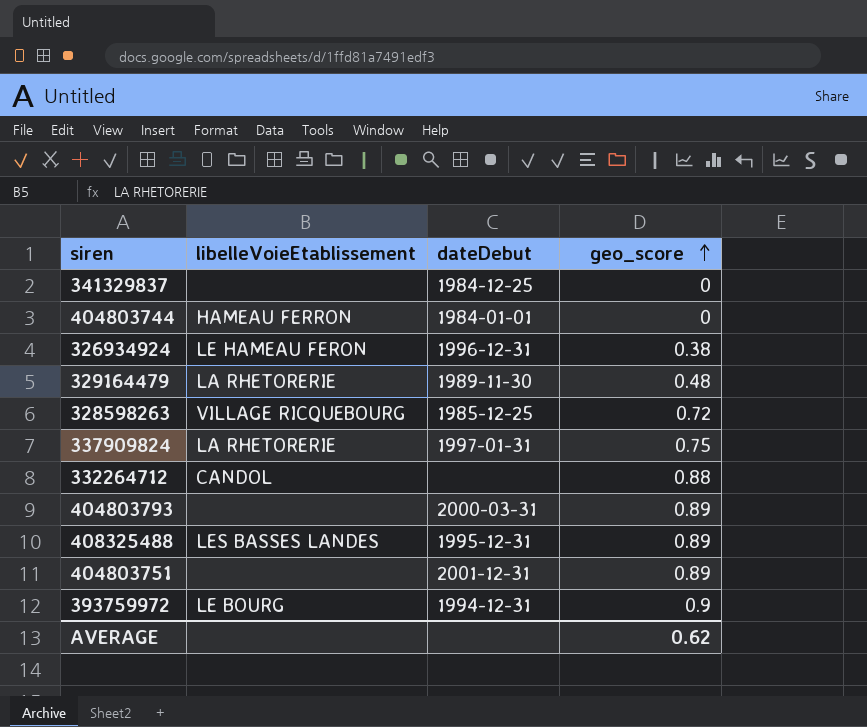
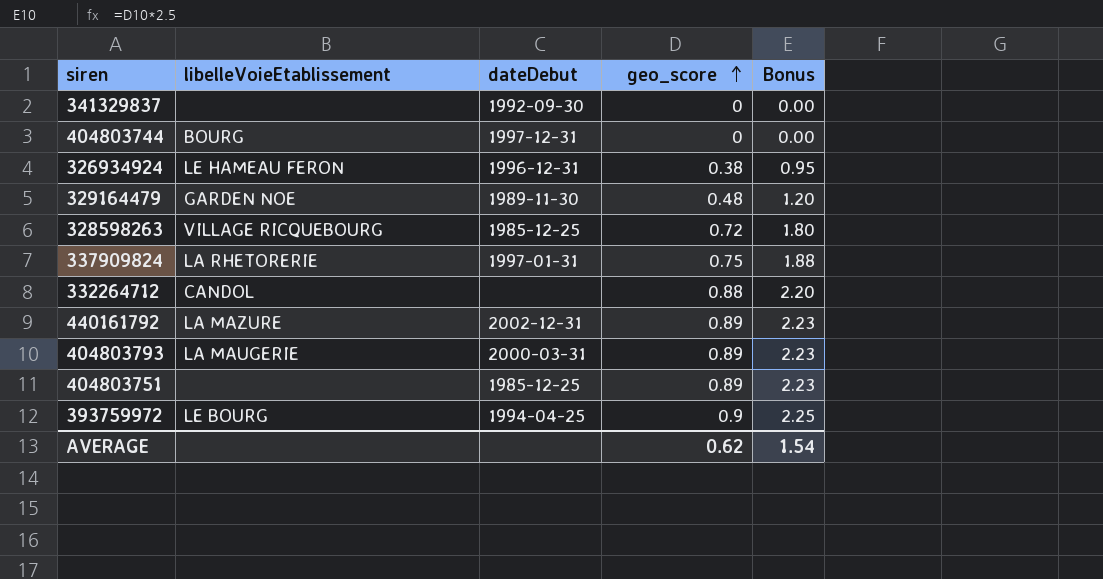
column Bonus | formula: none -> [geo_score] * 2.5
row 408325488: LES BASSES LANDES | 1995-12-31 | 0.89 -> none
341329837 | dateDebut: 1984-12-25 -> 1992-09-30
404803744 | libelleVoieEtablissement: HAMEAU FERRON -> BOURG
404803744 | dateDebut: 1984-01-01 -> 1997-12-31
329164479 | libelleVoieEtablissement: LA RHETORERIE -> GARDEN NOE
row 440161792: none -> LA MAZURE | 2002-12-31 | 0.89 | 2.23
404803793 | libelleVoieEtablissement: none -> LA MAUGERIE
404803751 | dateDebut: 2001-12-31 -> 1985-12-25
393759972 | dateDebut: 1994-12-31 -> 1994-04-25

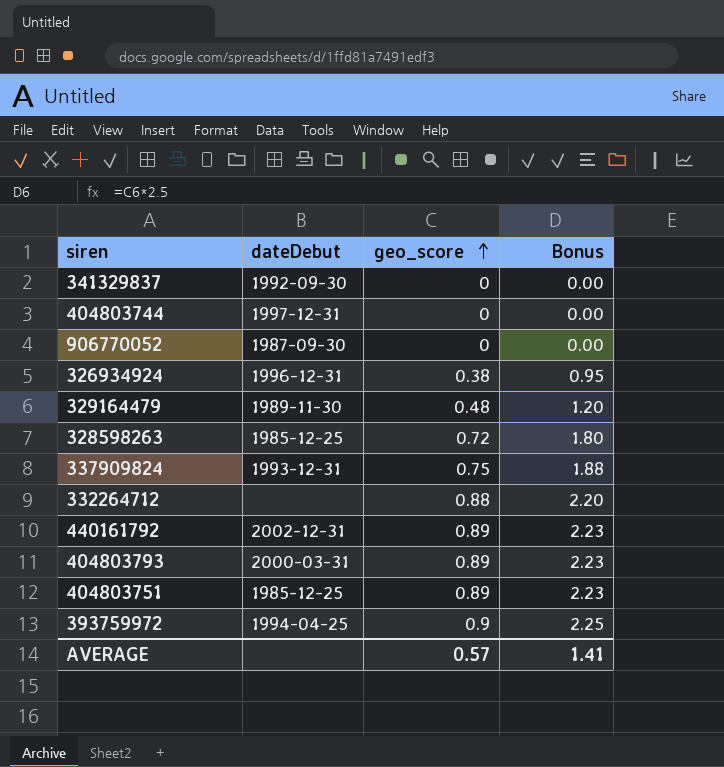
column libelleVoieEtablissement | position: 2 -> none
row 906770052: none -> 1987-09-30 | 0 | 0.00
337909824 | dateDebut: 1997-01-31 -> 1993-12-31
AVERAGE | geo_score: 0.62 -> 0.57
AVERAGE | Bonus: 1.54 -> 1.41

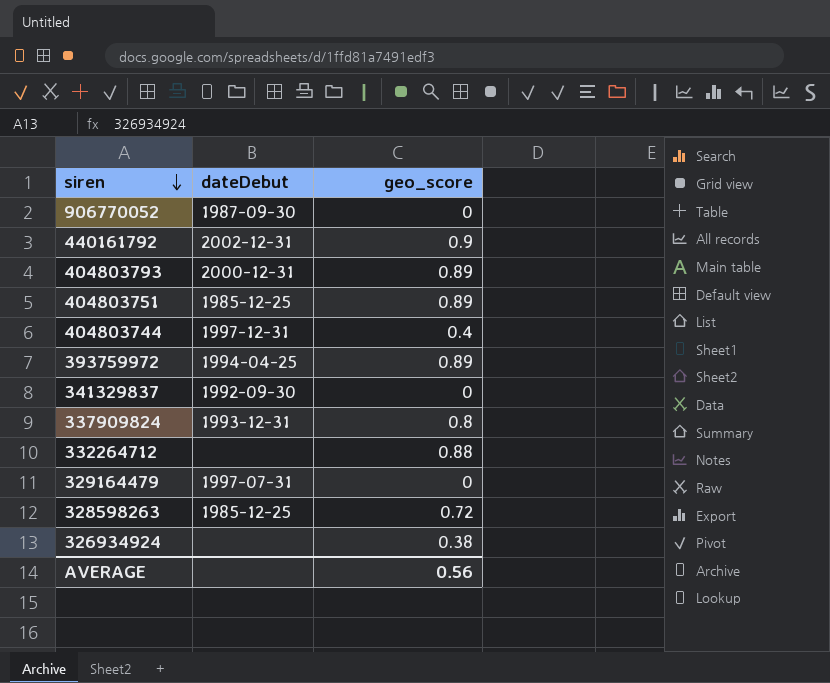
row order: geo_score ascending -> siren descending
column Bonus | formula: [geo_score] * 2.5 -> none
440161792 | geo_score: 0.89 -> 0.9
404803793 | dateDebut: 2000-03-31 -> 2000-12-31
404803744 | geo_score: 0 -> 0.4
393759972 | geo_score: 0.9 -> 0.89
337909824 | geo_score: 0.75 -> 0.8
329164479 | dateDebut: 1989-11-30 -> 1997-07-31
329164479 | geo_score: 0.48 -> 0
326934924 | dateDebut: 1996-12-31 -> none
AVERAGE | geo_score: 0.57 -> 0.56

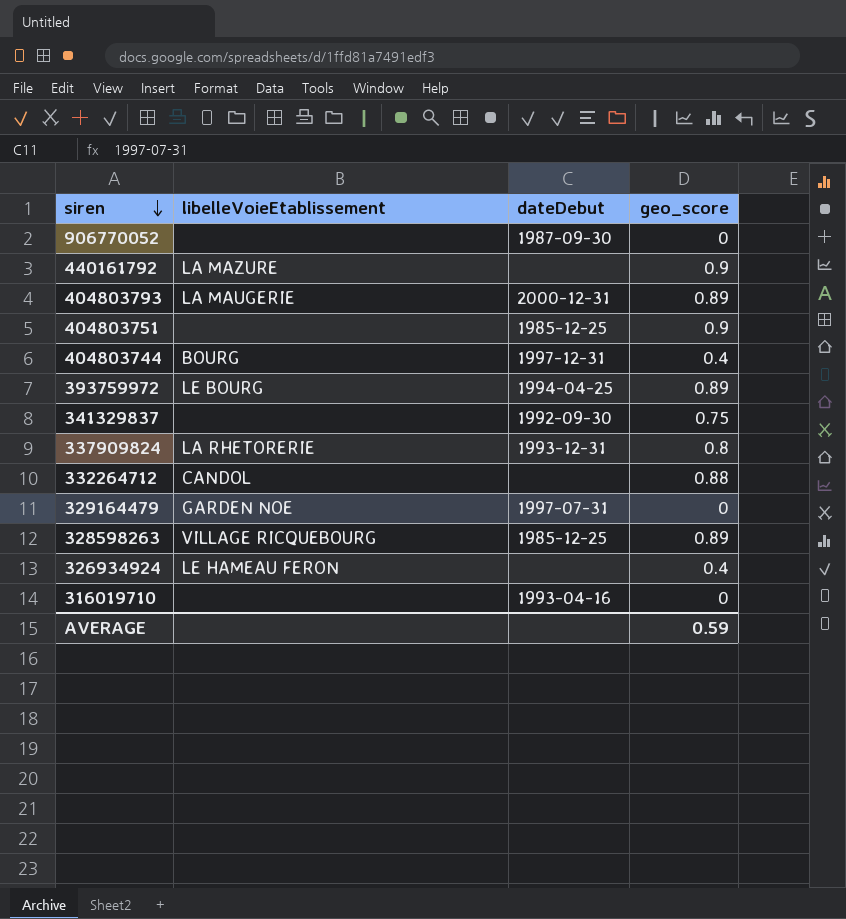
column libelleVoieEtablissement | position: none -> 2
440161792 | dateDebut: 2002-12-31 -> none
404803751 | geo_score: 0.89 -> 0.9
341329837 | geo_score: 0 -> 0.75
328598263 | geo_score: 0.72 -> 0.89
326934924 | geo_score: 0.38 -> 0.4
row 316019710: none -> none | 1993-04-16 | 0
AVERAGE | geo_score: 0.56 -> 0.59

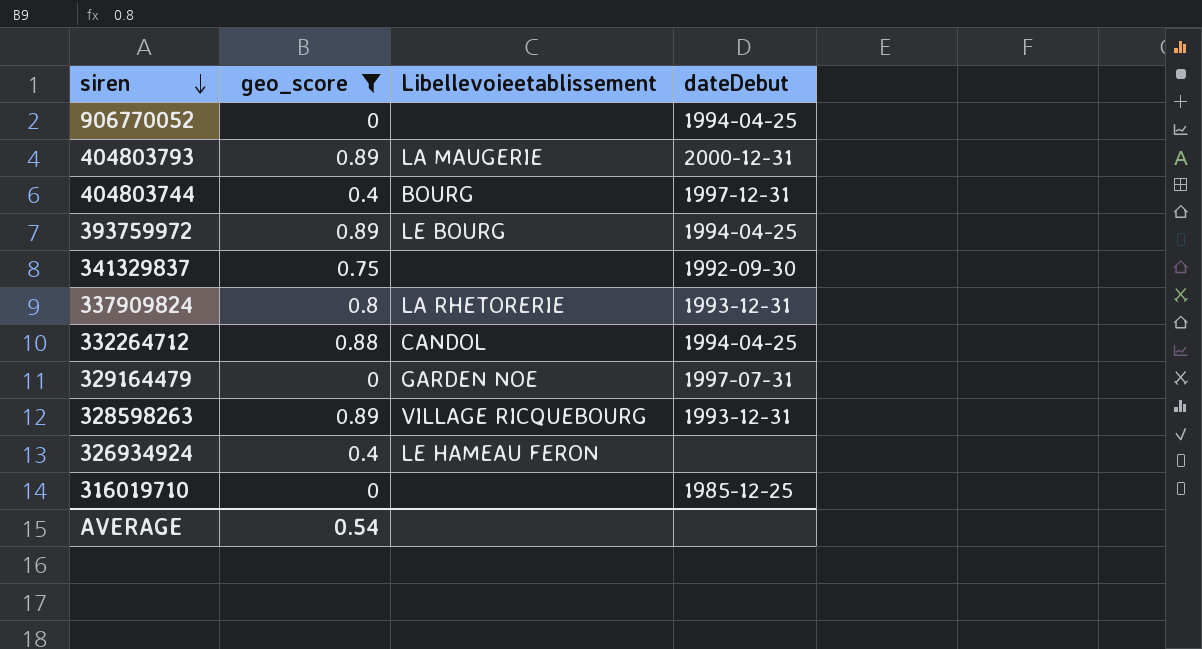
filter: none -> geo_score != 0.9
column geo_score | position: 4 -> 2
column name: libelleVoieEtablissement -> Libellevoieetablissement
906770052 | dateDebut: 1987-09-30 -> 1994-04-25
332264712 | dateDebut: none -> 1994-04-25
328598263 | dateDebut: 1985-12-25 -> 1993-12-31
316019710 | dateDebut: 1993-04-16 -> 1985-12-25
AVERAGE | geo_score: 0.59 -> 0.54

